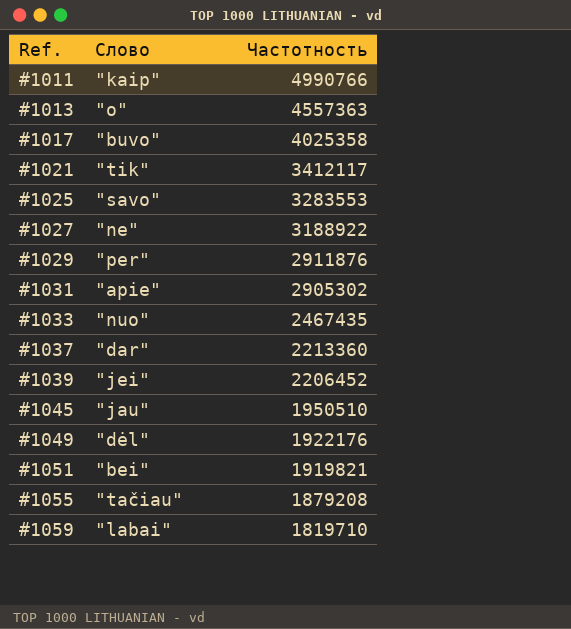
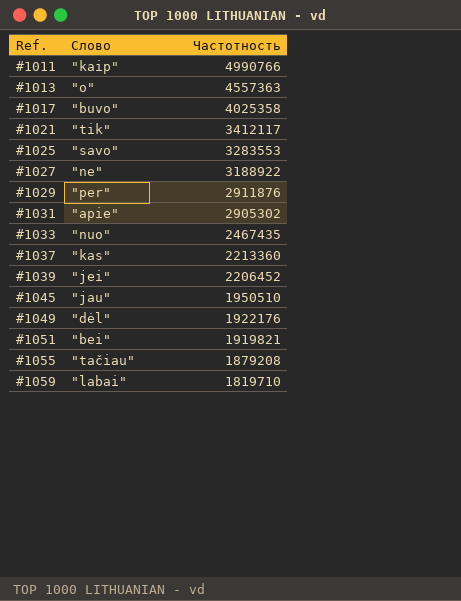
#1037 | Слово: "dar" -> "kas"

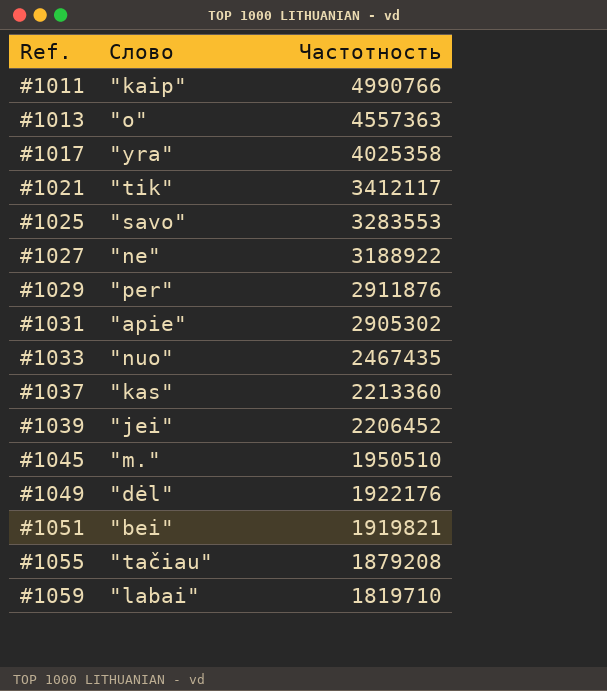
#1017 | Слово: "buvo" -> "yra"
#1045 | Слово: "jau" -> "m."

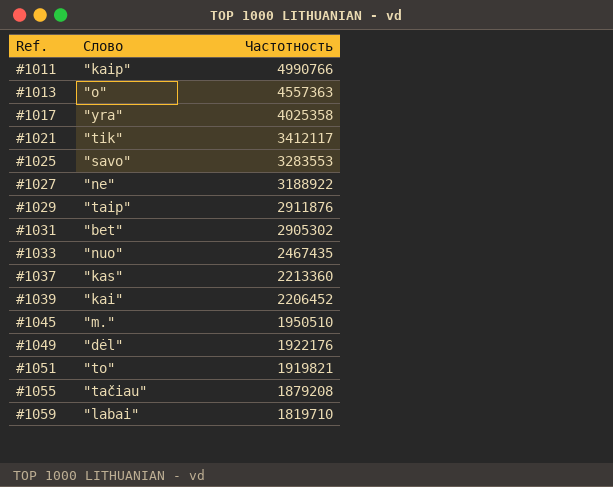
#1029 | Слово: "per" -> "taip"
#1031 | Слово: "apie" -> "bet"
#1039 | Слово: "jei" -> "kai"
#1051 | Слово: "bei" -> "to"

